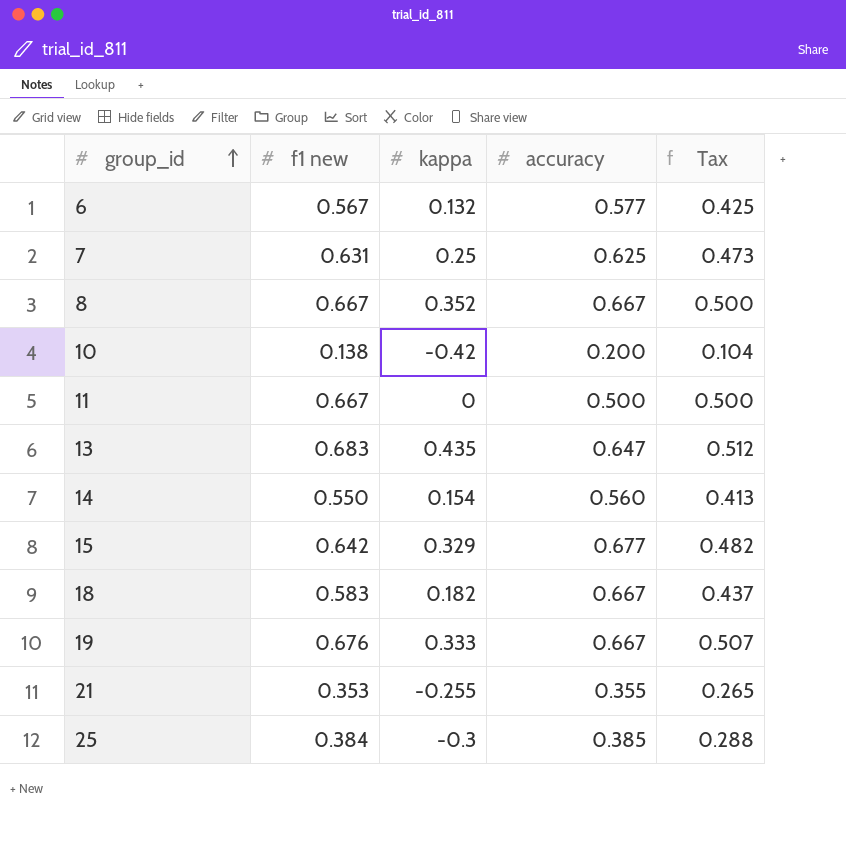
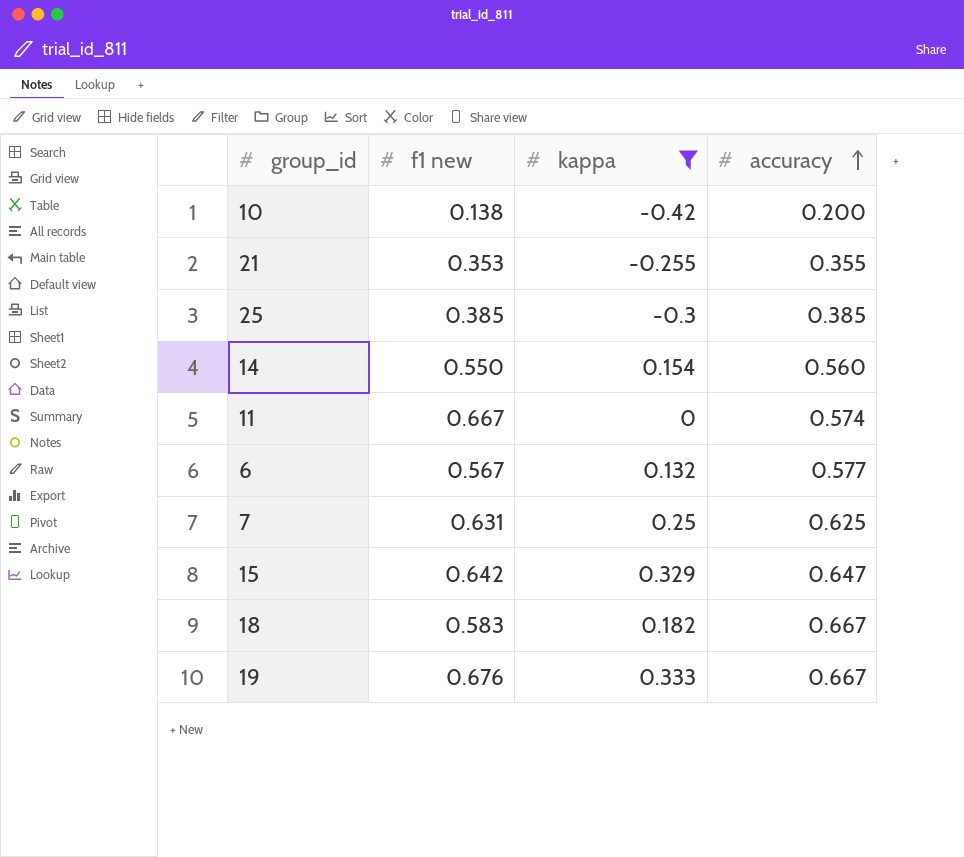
filter: none -> kappa <= 0.333
row order: group_id ascending -> accuracy ascending
column Tax | formula: [f1 new] * 0.75 -> none
25 | f1 new: 0.384 -> 0.385
11 | accuracy: 0.500 -> 0.574
15 | accuracy: 0.677 -> 0.647

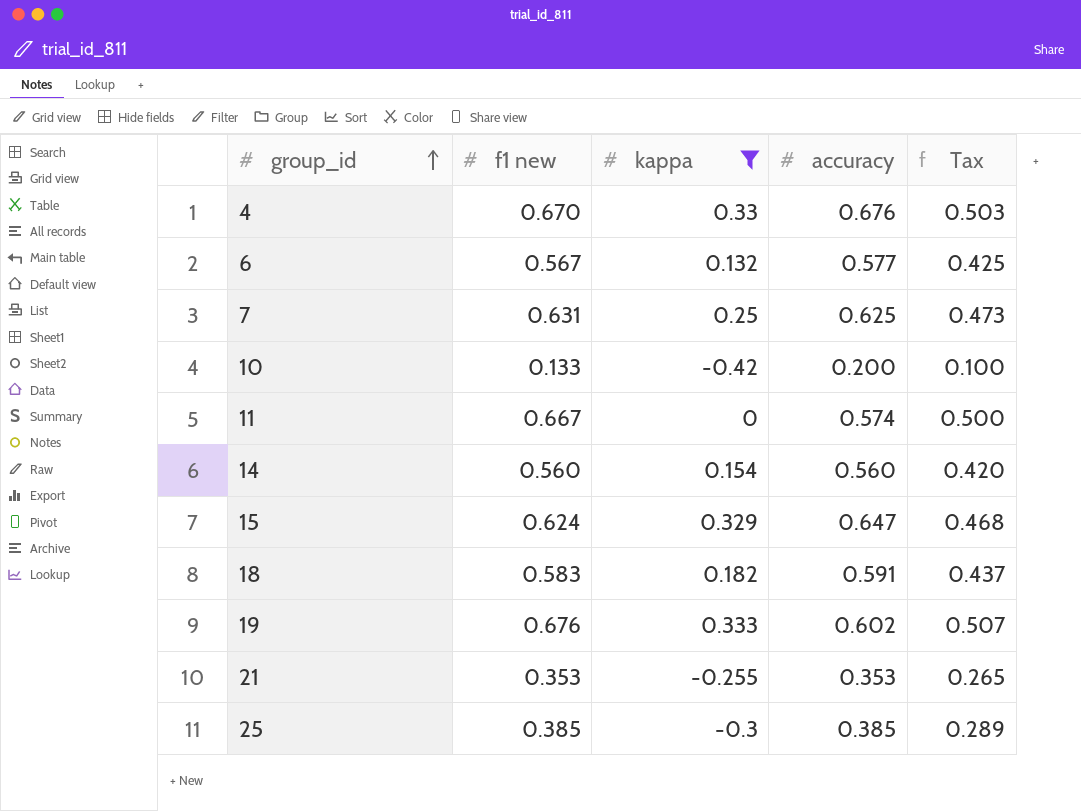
row order: accuracy ascending -> group_id ascending
column Tax | formula: none -> [f1 new] * 0.75
row 4: none -> 0.670 | 0.33 | 0.676 | 0.503
10 | f1 new: 0.138 -> 0.133
14 | f1 new: 0.550 -> 0.560
15 | f1 new: 0.642 -> 0.624
18 | accuracy: 0.667 -> 0.591
19 | accuracy: 0.667 -> 0.602
21 | accuracy: 0.355 -> 0.353

